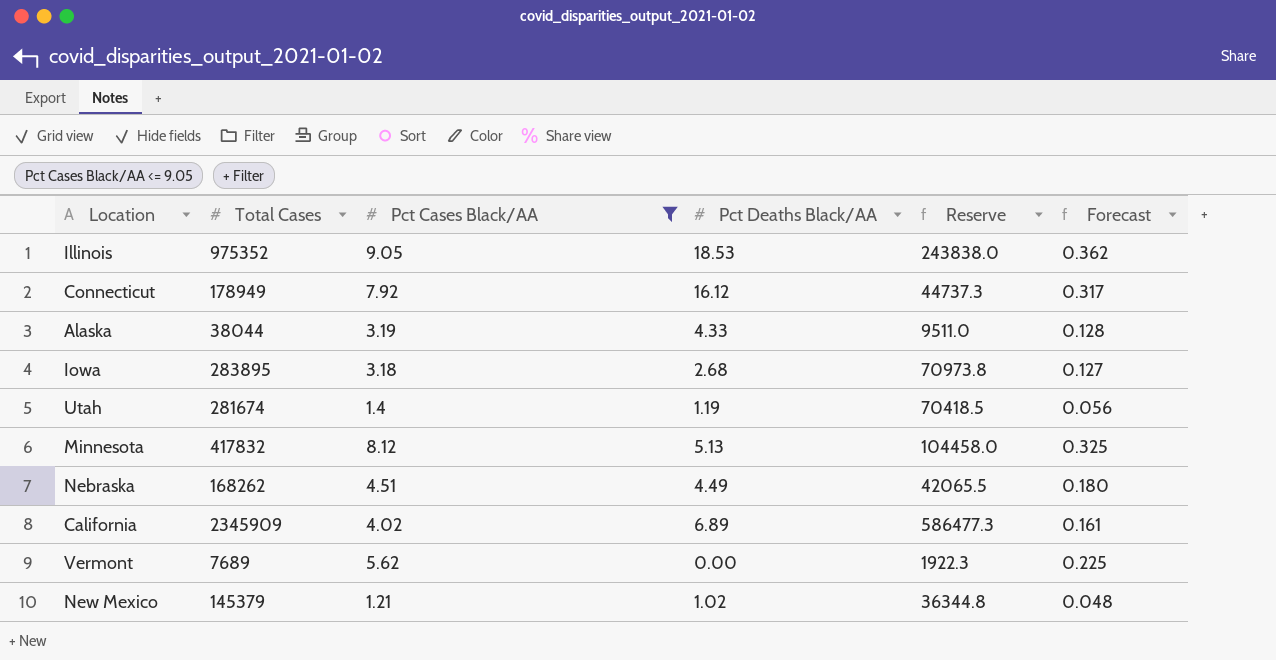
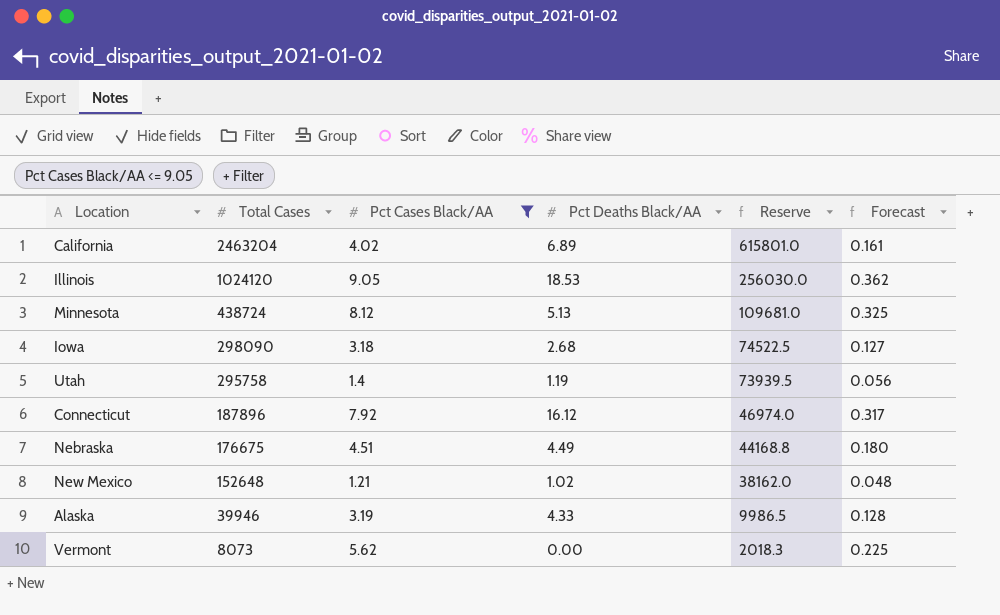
row order: none -> Total Cases descending
California | Total Cases: 2345909 -> 2463204
California | Reserve: 586477.3 -> 615801.0
Illinois | Total Cases: 975352 -> 1024120
Illinois | Reserve: 243838.0 -> 256030.0
Minnesota | Total Cases: 417832 -> 438724
Minnesota | Reserve: 104458.0 -> 109681.0
Iowa | Total Cases: 283895 -> 298090
Iowa | Reserve: 70973.8 -> 74522.5
Utah | Total Cases: 281674 -> 295758
Utah | Reserve: 70418.5 -> 73939.5
Connecticut | Total Cases: 178949 -> 187896
Connecticut | Reserve: 44737.3 -> 46974.0
Nebraska | Total Cases: 168262 -> 176675
Nebraska | Reserve: 42065.5 -> 44168.8
New Mexico | Total Cases: 145379 -> 152648
New Mexico | Reserve: 36344.8 -> 38162.0
Alaska | Total Cases: 38044 -> 39946
Alaska | Reserve: 9511.0 -> 9986.5
Vermont | Total Cases: 7689 -> 8073
Vermont | Reserve: 1922.3 -> 2018.3

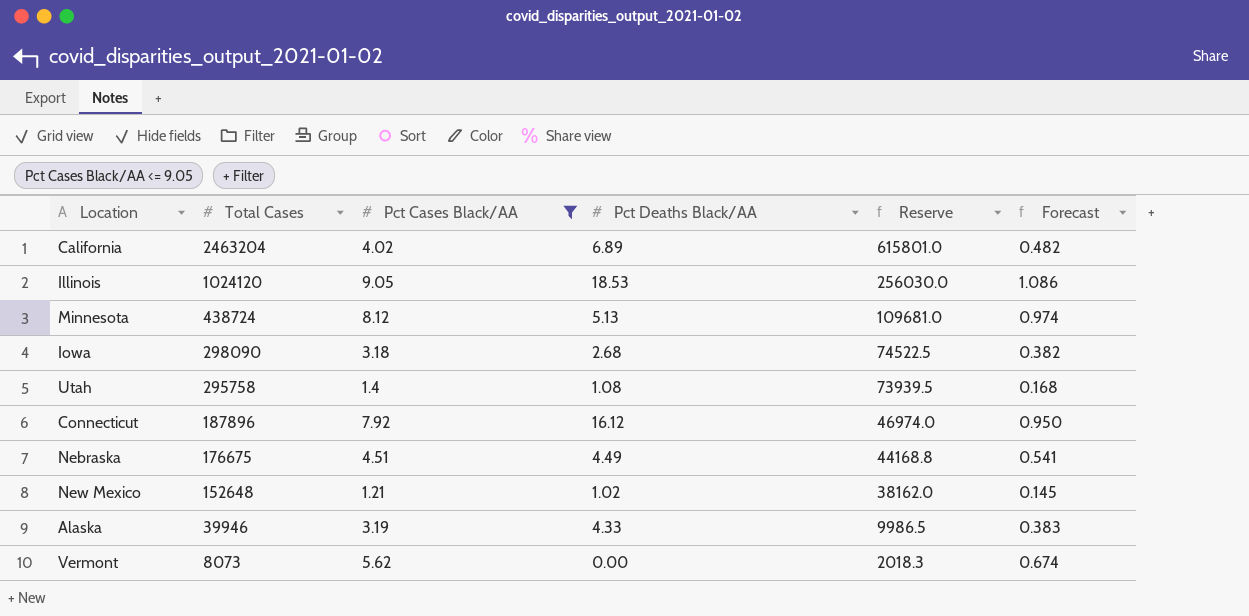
column Forecast | formula: [Pct Cases Black/AA] * 0.04 -> [Pct Cases Black/AA] * 0.12
Utah | Pct Deaths Black/AA: 1.19 -> 1.08

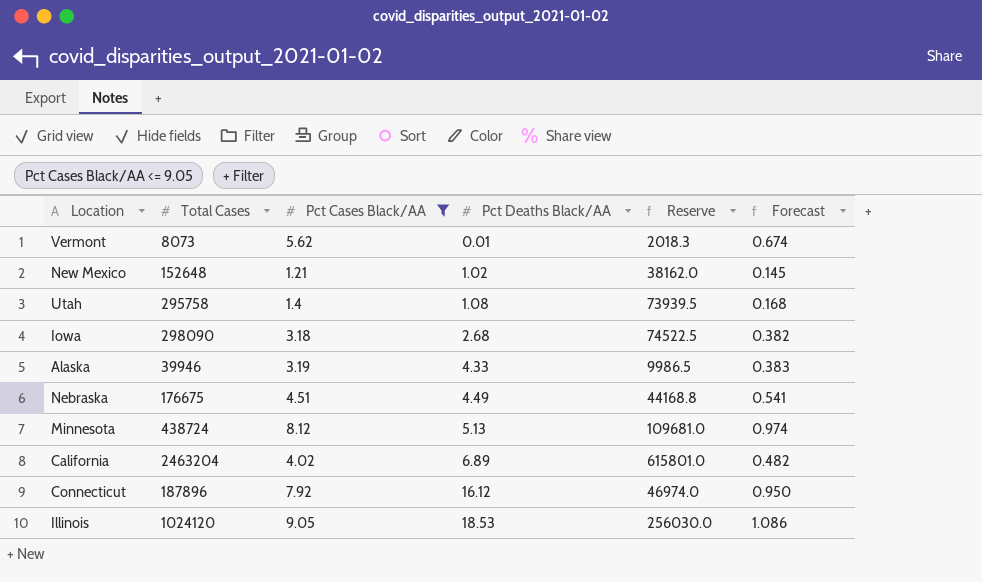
row order: Total Cases descending -> Pct Deaths Black/AA ascending
Vermont | Pct Deaths Black/AA: 0.00 -> 0.01

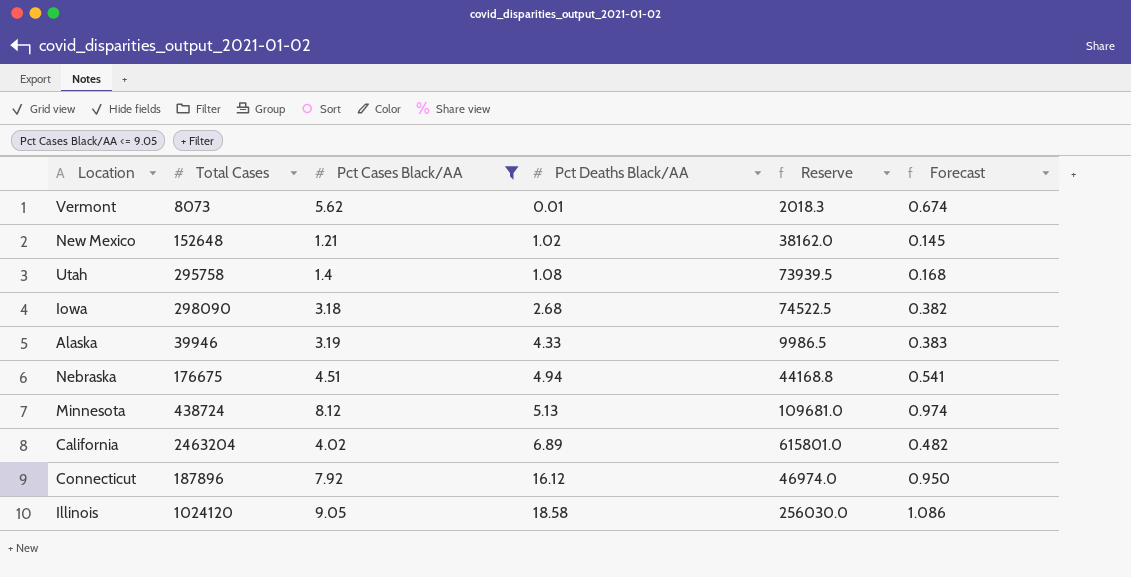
Nebraska | Pct Deaths Black/AA: 4.49 -> 4.94
Illinois | Pct Deaths Black/AA: 18.53 -> 18.58

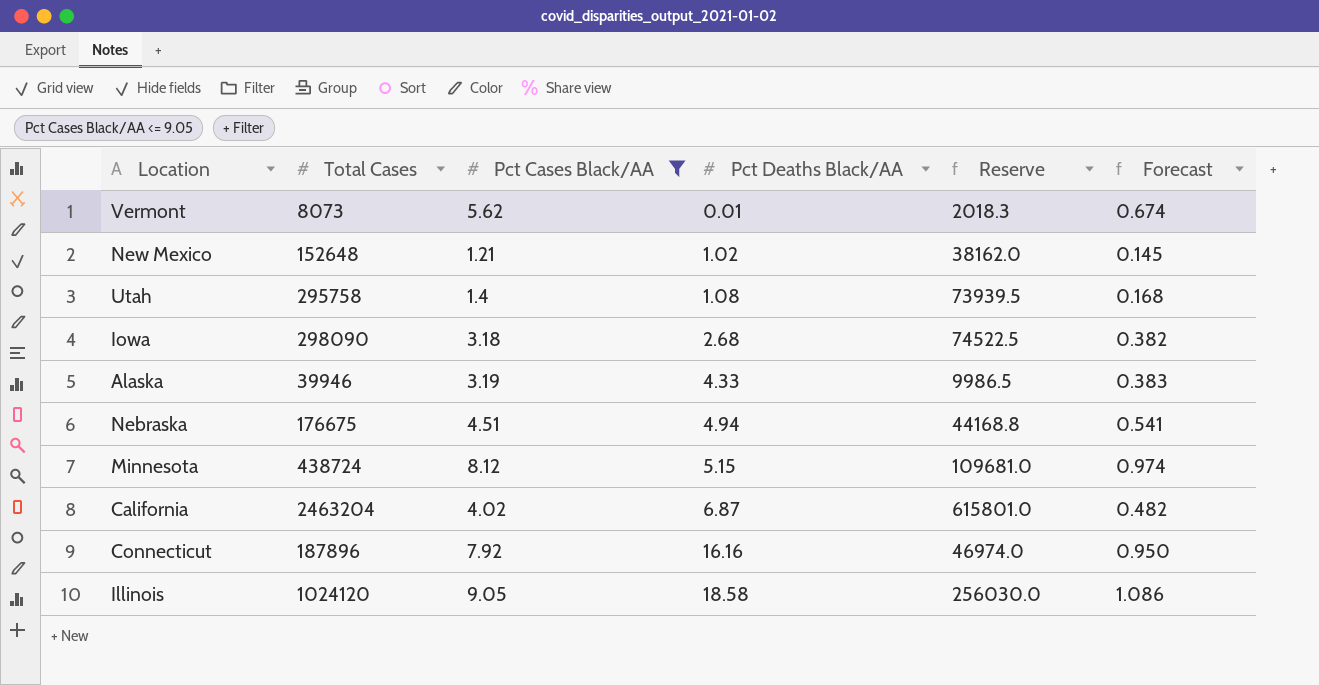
Minnesota | Pct Deaths Black/AA: 5.13 -> 5.15
California | Pct Deaths Black/AA: 6.89 -> 6.87
Connecticut | Pct Deaths Black/AA: 16.12 -> 16.16

